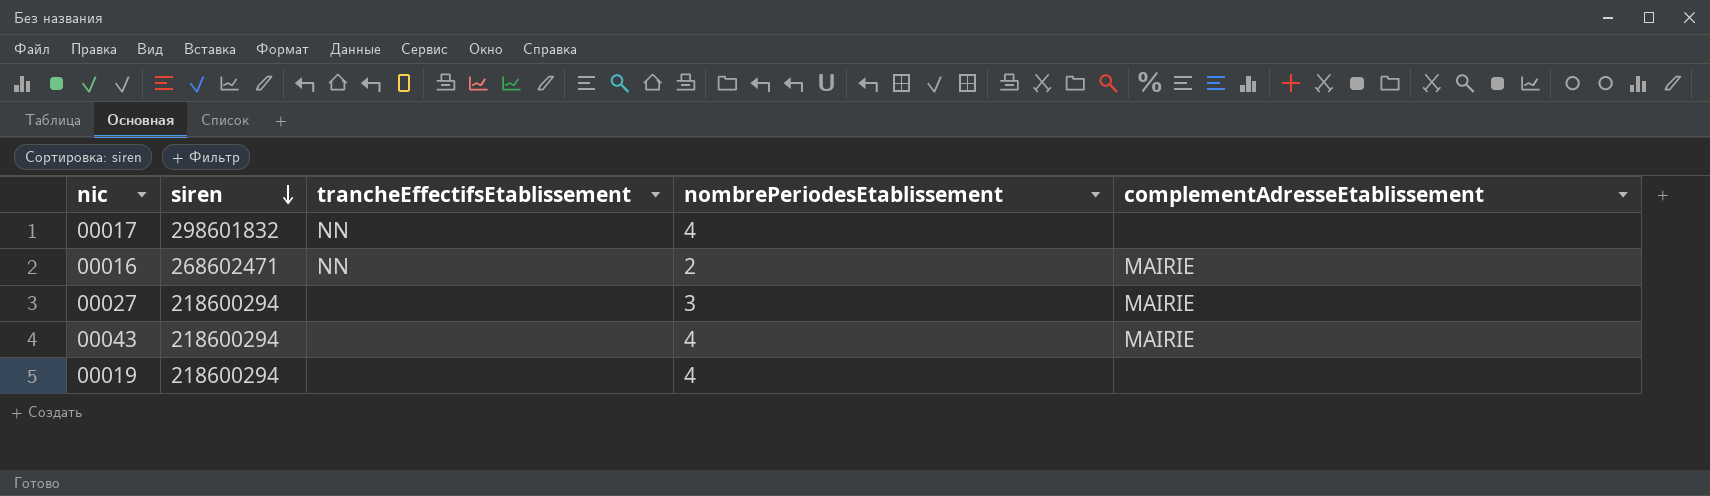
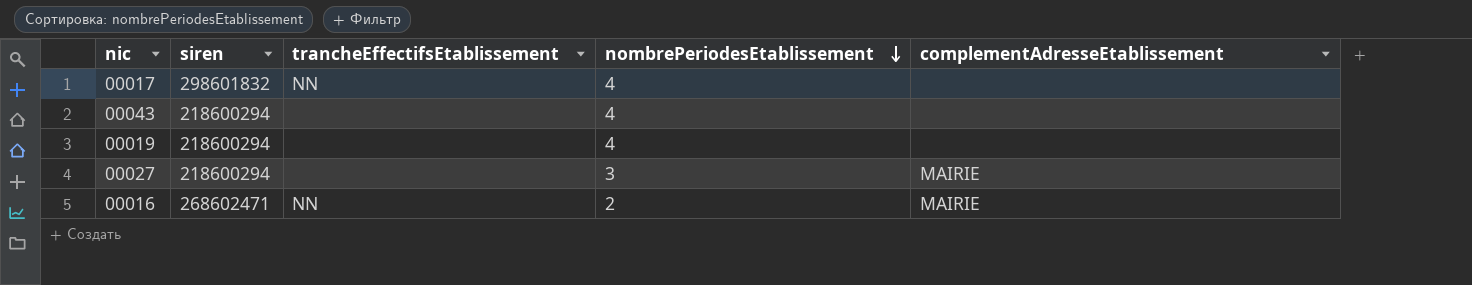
row order: siren descending -> nombrePeriodesEtablissement descending
00043 | complementAdresseEtablissement: MAIRIE -> none

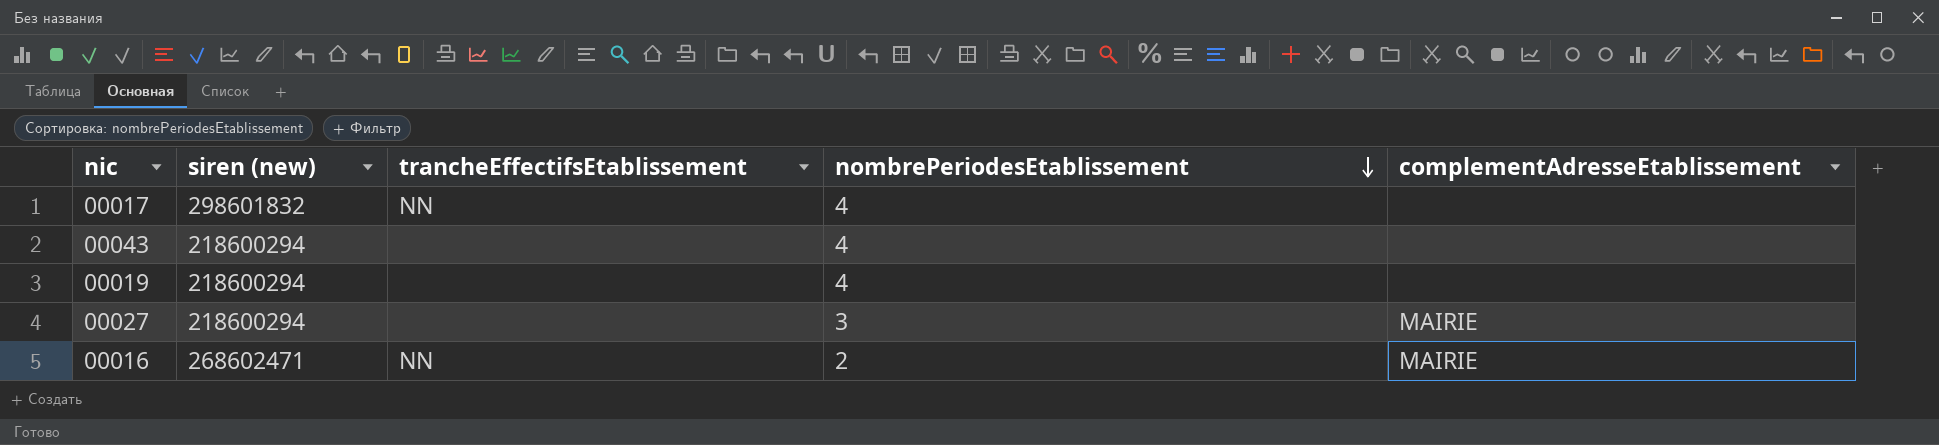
column name: siren -> siren (new)

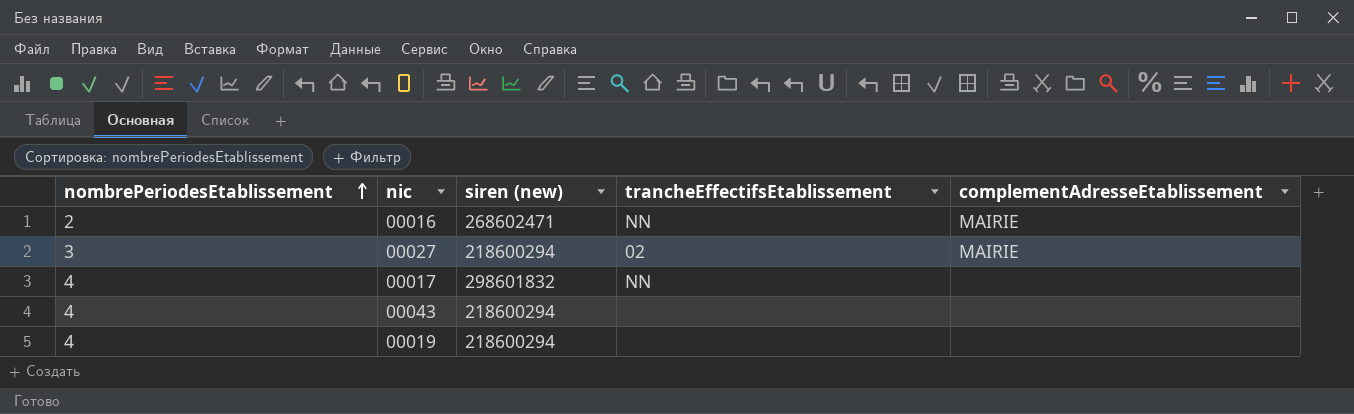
row order: nombrePeriodesEtablissement descending -> nombrePeriodesEtablissement ascending
column nombrePeriodesEtablissement | position: 4 -> 1
00027 | trancheEffectifsEtablissement: none -> 02

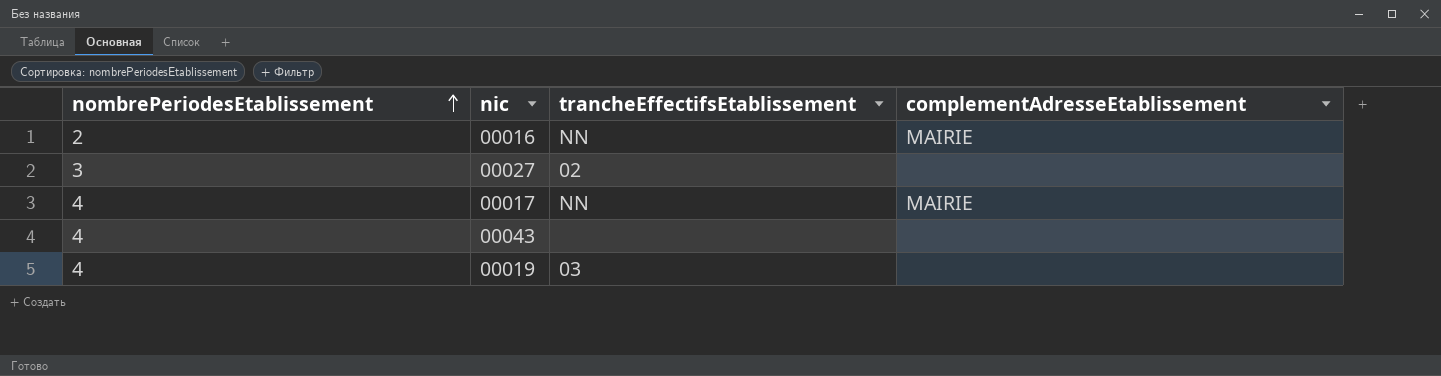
column siren (new) | position: 3 -> none
00027 | complementAdresseEtablissement: MAIRIE -> none
00017 | complementAdresseEtablissement: none -> MAIRIE
00019 | trancheEffectifsEtablissement: none -> 03

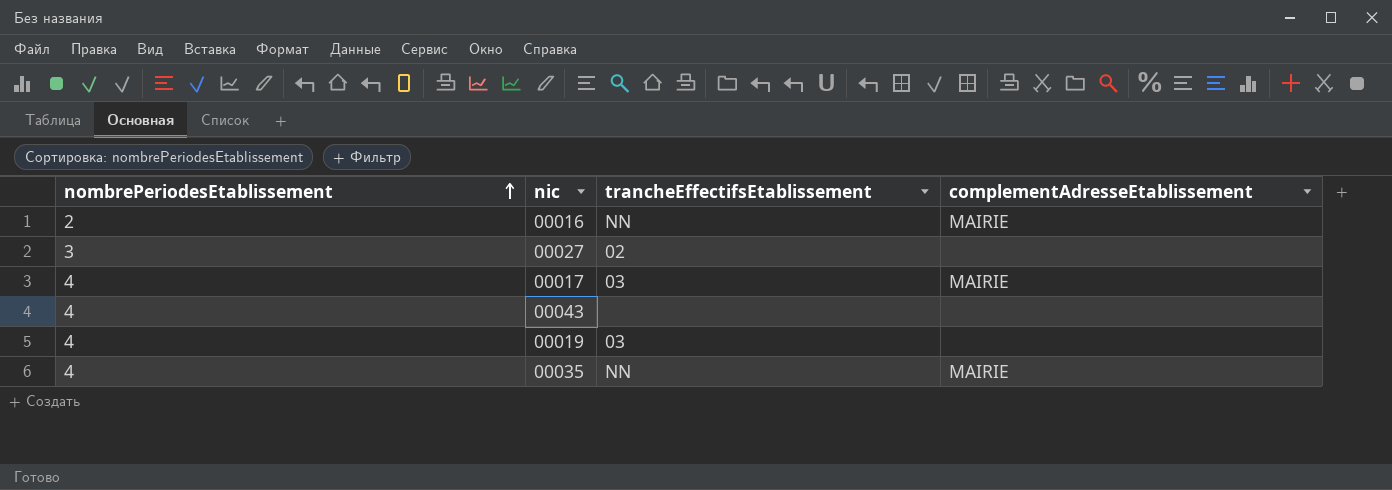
00017 | trancheEffectifsEtablissement: NN -> 03
row 00035: none -> 4 | NN | MAIRIE

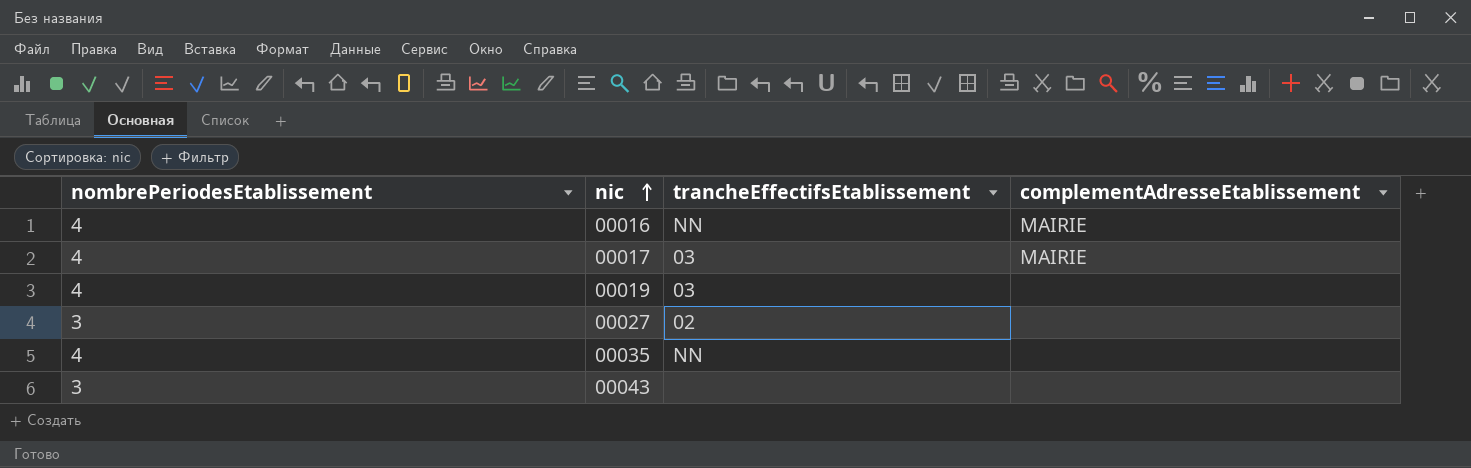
row order: nombrePeriodesEtablissement ascending -> nic ascending
00016 | nombrePeriodesEtablissement: 2 -> 4
00035 | complementAdresseEtablissement: MAIRIE -> none
00043 | nombrePeriodesEtablissement: 4 -> 3

